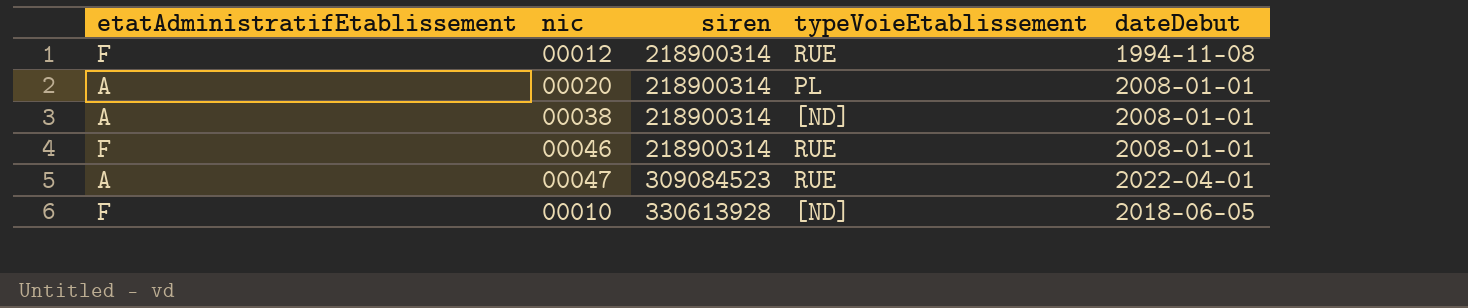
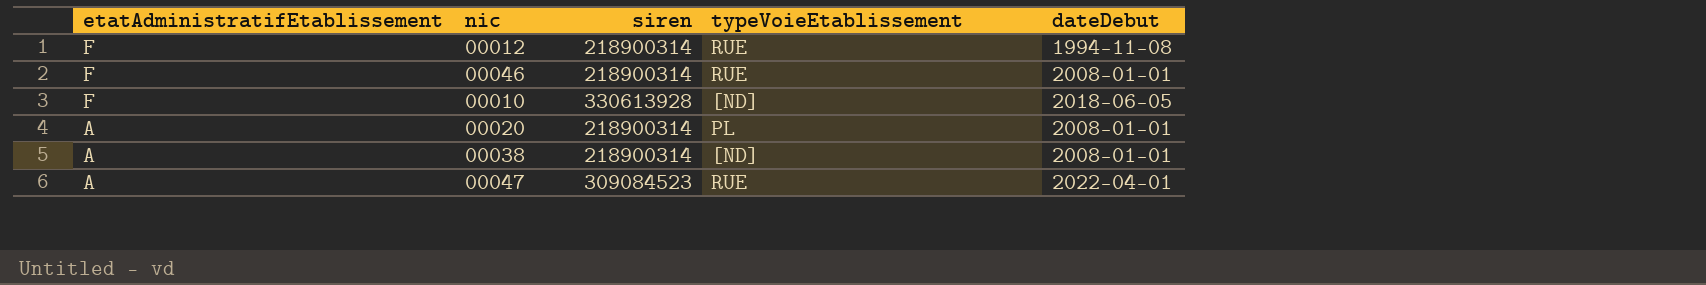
row order: siren ascending -> etatAdministratifEtablissement descending

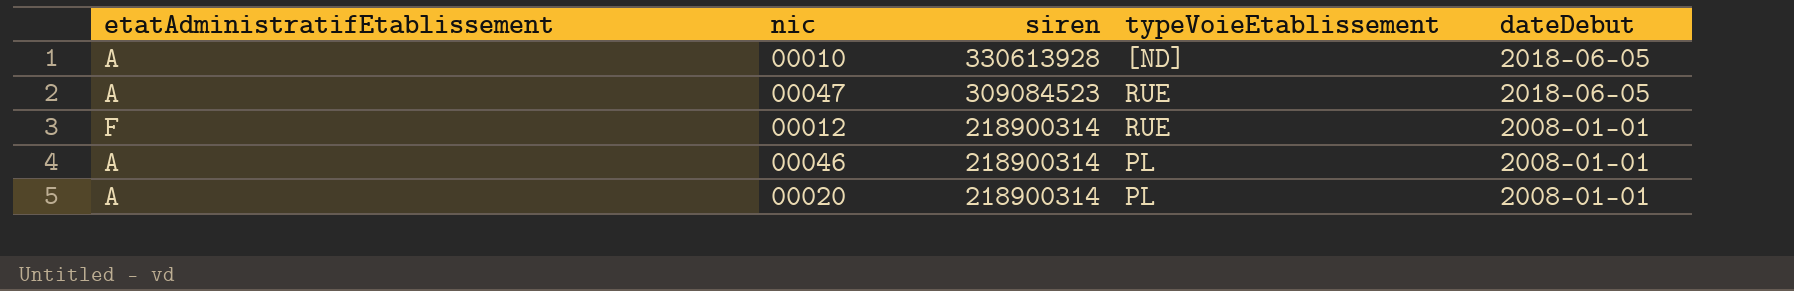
row order: etatAdministratifEtablissement descending -> siren descending
row 00038: A | 218900314 | [ND] | 2008-01-01 -> none
00010 | etatAdministratifEtablissement: F -> A
00047 | dateDebut: 2022-04-01 -> 2018-06-05
00012 | dateDebut: 1994-11-08 -> 2008-01-01
00046 | etatAdministratifEtablissement: F -> A
00046 | typeVoieEtablissement: RUE -> PL

